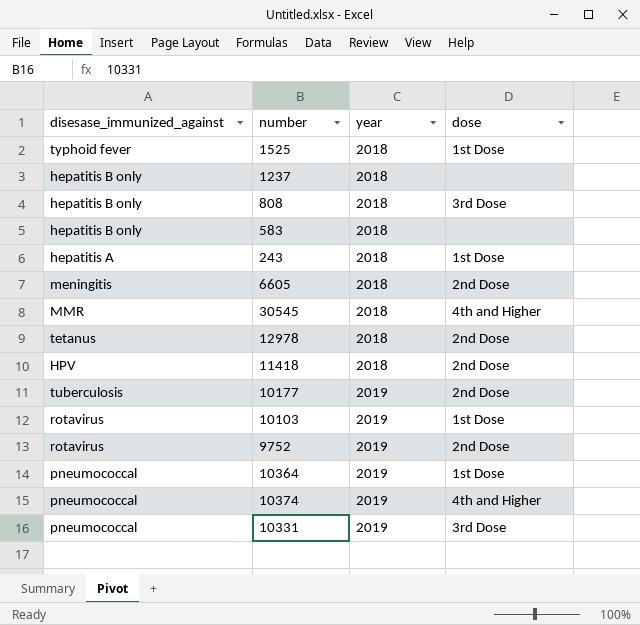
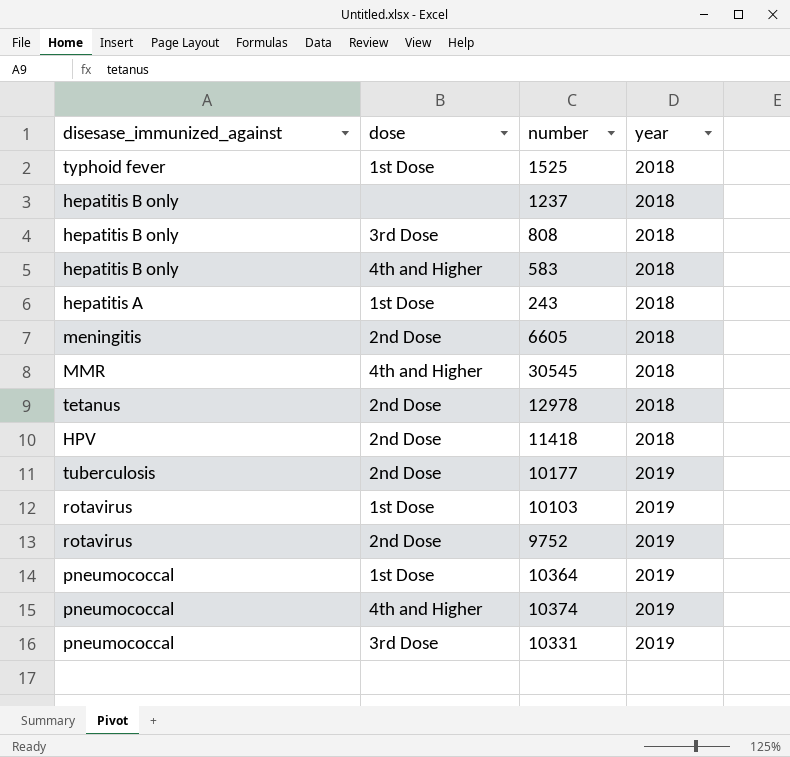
column dose | position: 4 -> 2
583 | dose: none -> 4th and Higher

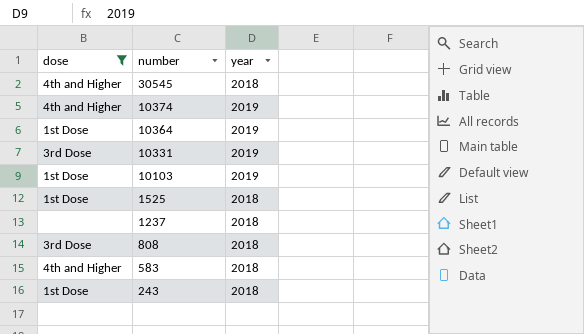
filter: none -> dose != 2nd Dose
row order: year ascending -> number descending
column disesase_immunized_against | position: 1 -> none

